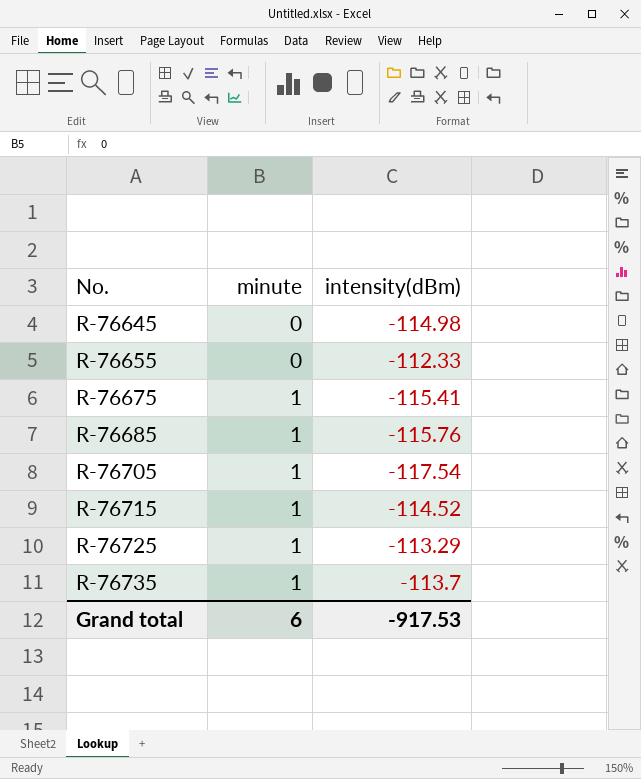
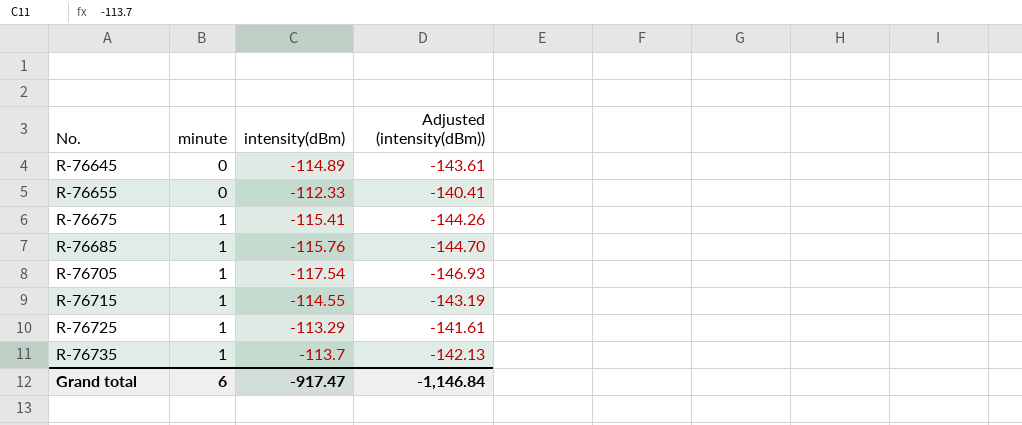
column Adjusted (intensity(dBm)) | formula: none -> [intensity(dBm)] * 1.25
R-76645 | intensity(dBm): -114.98 -> -114.89
R-76715 | intensity(dBm): -114.52 -> -114.55
Grand total | intensity(dBm): -917.53 -> -917.47

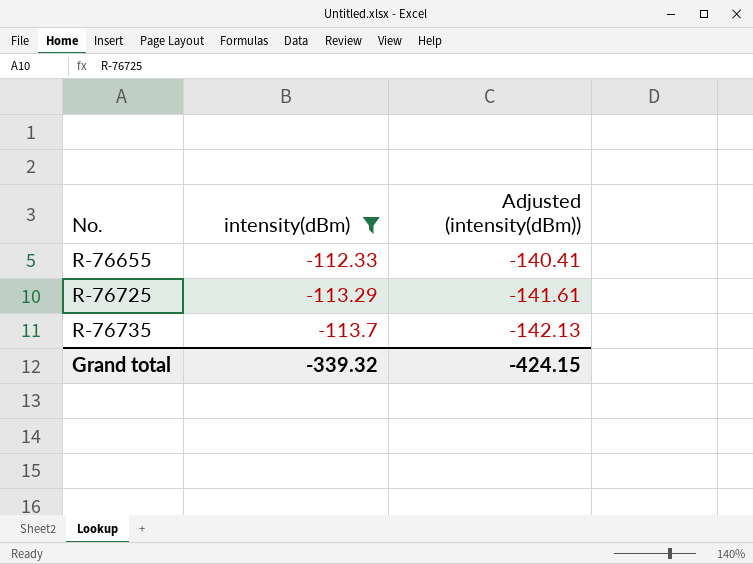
filter: none -> intensity(dBm) >= -113.7
column minute | position: 2 -> none
Grand total | intensity(dBm): -917.47 -> -339.32
Grand total | Adjusted (intensity(dBm)): -1,146.84 -> -424.15

